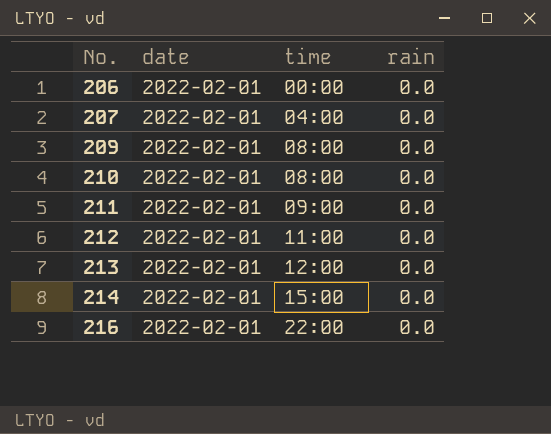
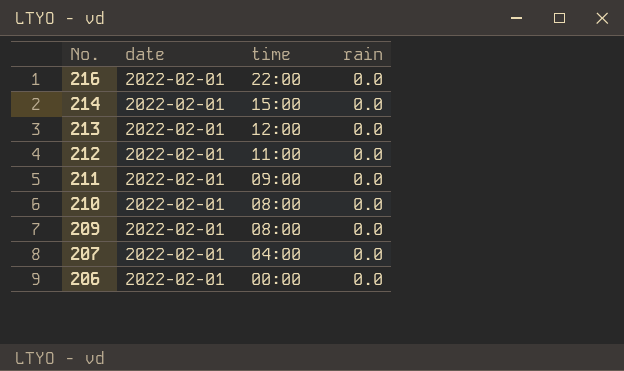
row order: No. ascending -> No. descending

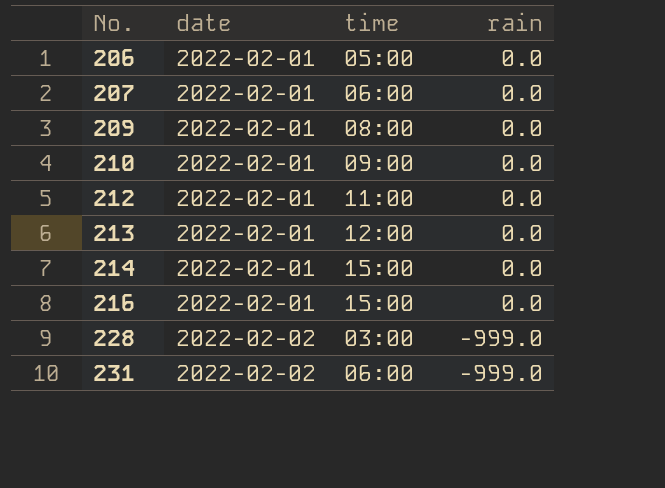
row order: No. descending -> No. ascending
row 211: 2022-02-01 | 09:00 | 0.0 -> none
206 | time: 00:00 -> 05:00
207 | time: 04:00 -> 06:00
210 | time: 08:00 -> 09:00
216 | time: 22:00 -> 15:00
row 228: none -> 2022-02-02 | 03:00 | -999.0
row 231: none -> 2022-02-02 | 06:00 | -999.0

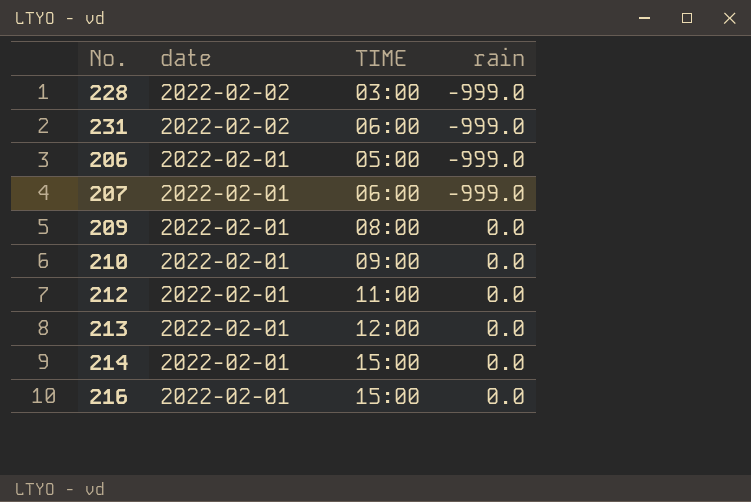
row order: No. ascending -> date descending
column name: time -> TIME
206 | rain: 0.0 -> -999.0
207 | rain: 0.0 -> -999.0

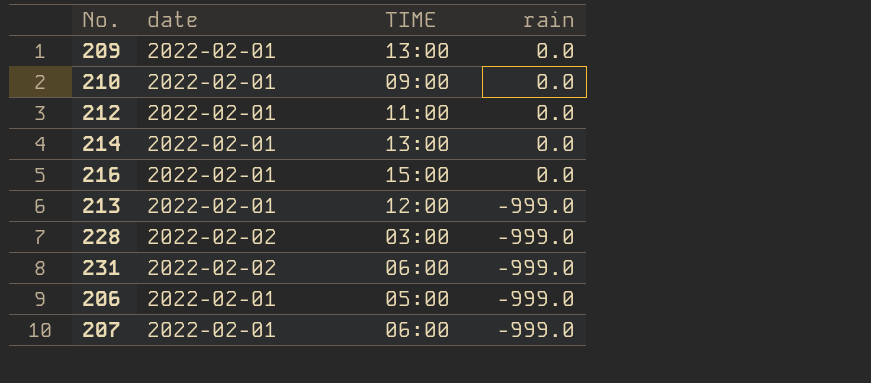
row order: date descending -> rain descending
209 | TIME: 08:00 -> 13:00
214 | TIME: 15:00 -> 13:00
213 | rain: 0.0 -> -999.0

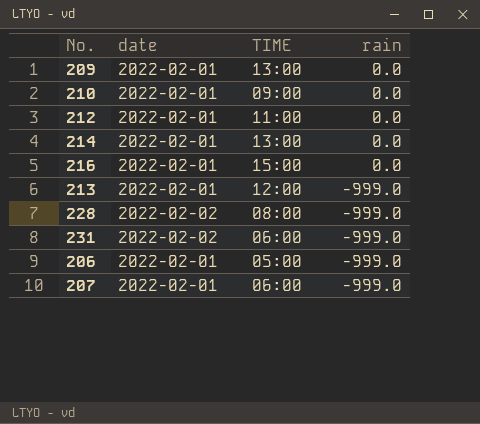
228 | TIME: 03:00 -> 08:00

